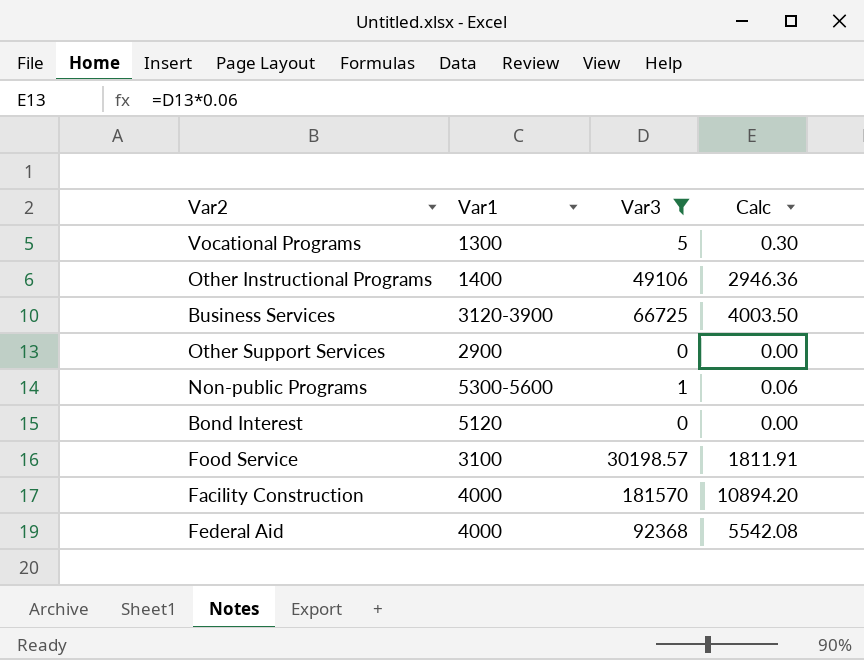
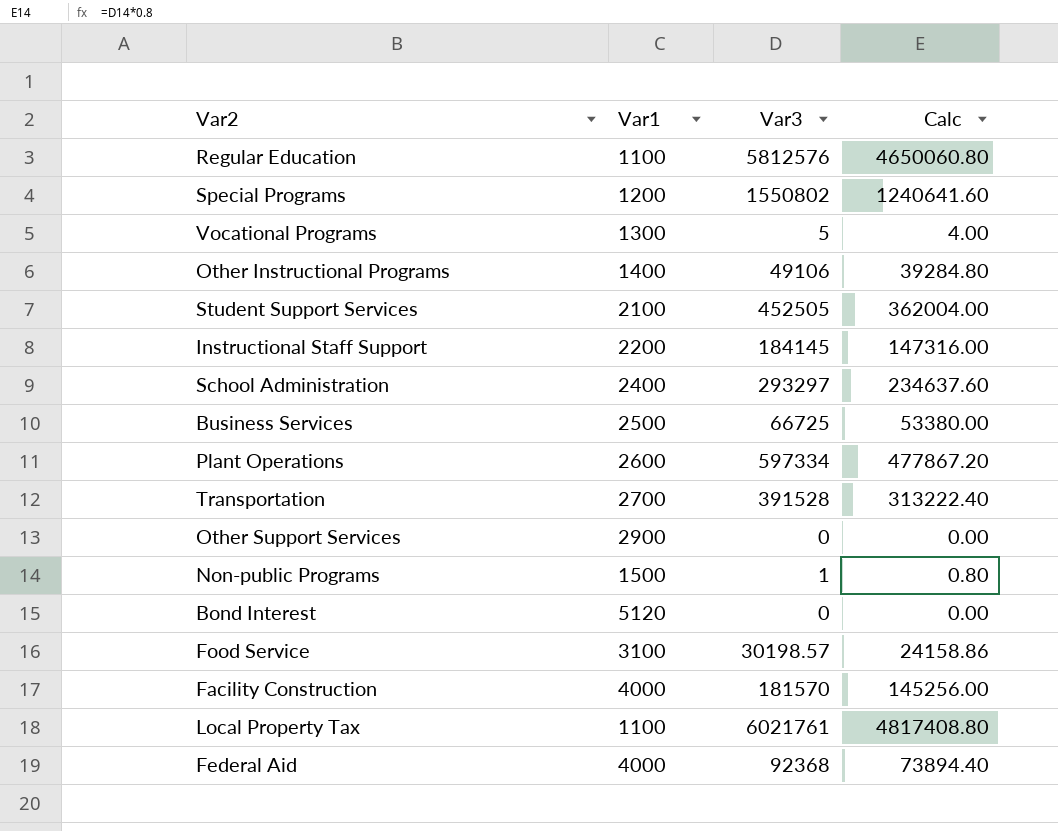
filter: Var3 <= 181570 -> none
column Calc | formula: [Var3] * 0.06 -> [Var3] * 0.8
Business Services | Var1: 3120-3900 -> 2500
Non-public Programs | Var1: 5300-5600 -> 1500

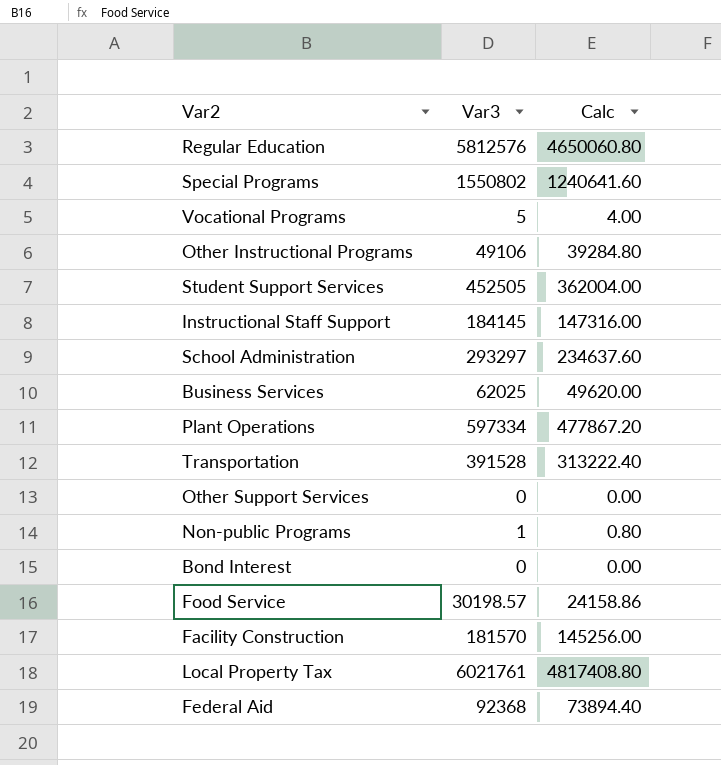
column Var1 | position: 2 -> none
Business Services | Var3: 66725 -> 62025
Business Services | Calc: 53380.00 -> 49620.00

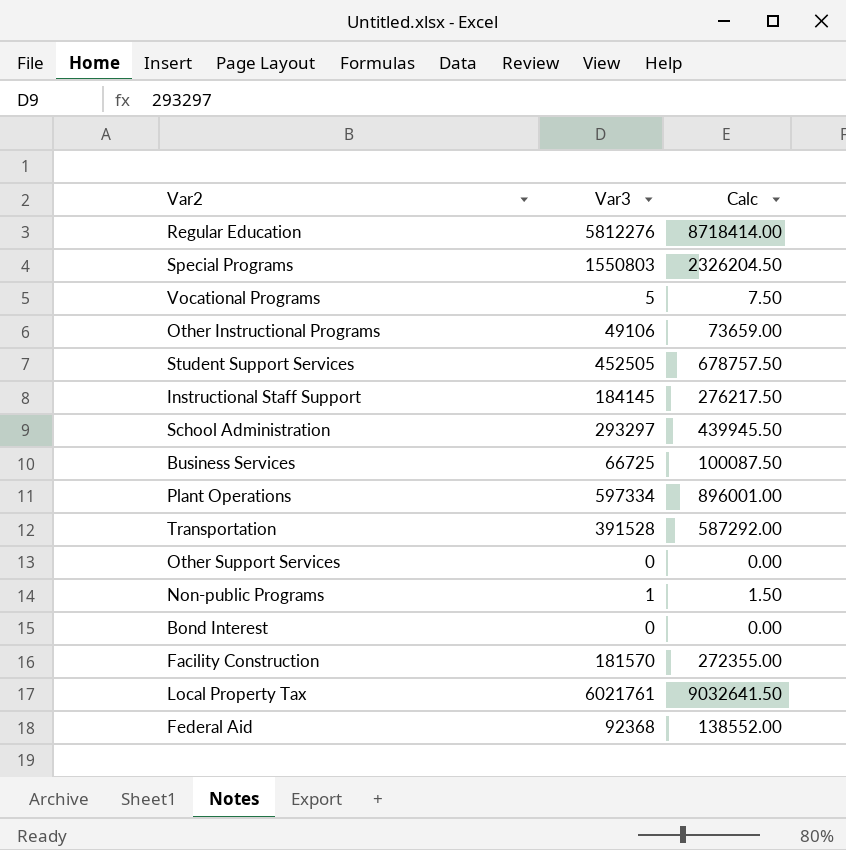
column Calc | formula: [Var3] * 0.8 -> [Var3] * 1.5
row Food Service: 30198.57 | 24158.86 -> none
Regular Education | Var3: 5812576 -> 5812276
Special Programs | Var3: 1550802 -> 1550803
Business Services | Var3: 62025 -> 66725

